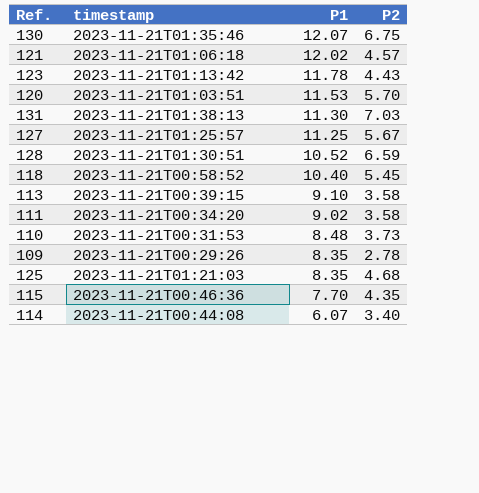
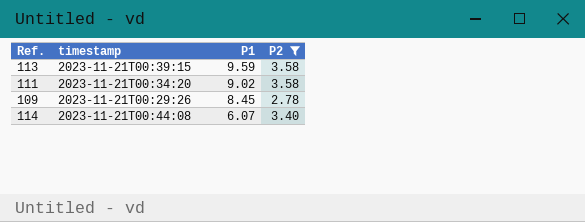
filter: none -> P2 <= 3.58
113 | P1: 9.10 -> 9.59
109 | P1: 8.35 -> 8.45

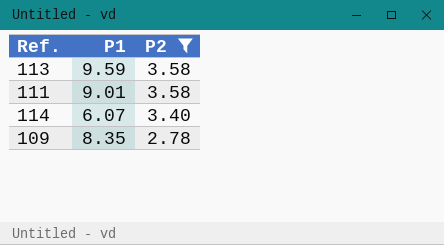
row order: P1 descending -> P2 descending
column timestamp | position: 2 -> none
111 | P1: 9.02 -> 9.01
109 | P1: 8.45 -> 8.35

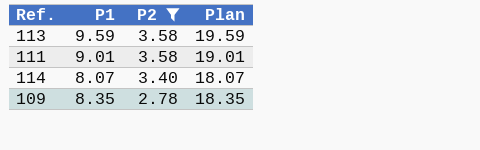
column Plan | formula: none -> [P1] + 10
114 | P1: 6.07 -> 8.07

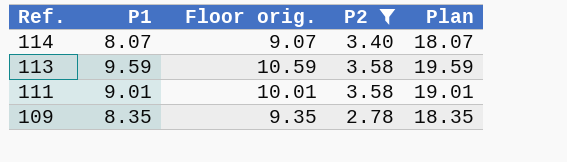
row order: P2 descending -> Ref. descending
column Floor orig. | formula: none -> [P1] + 1

